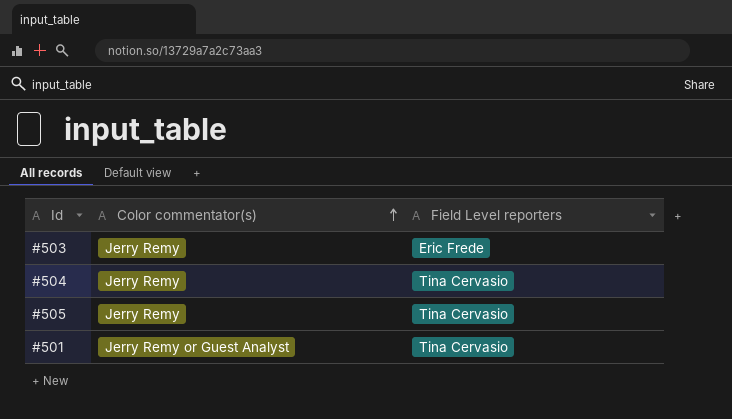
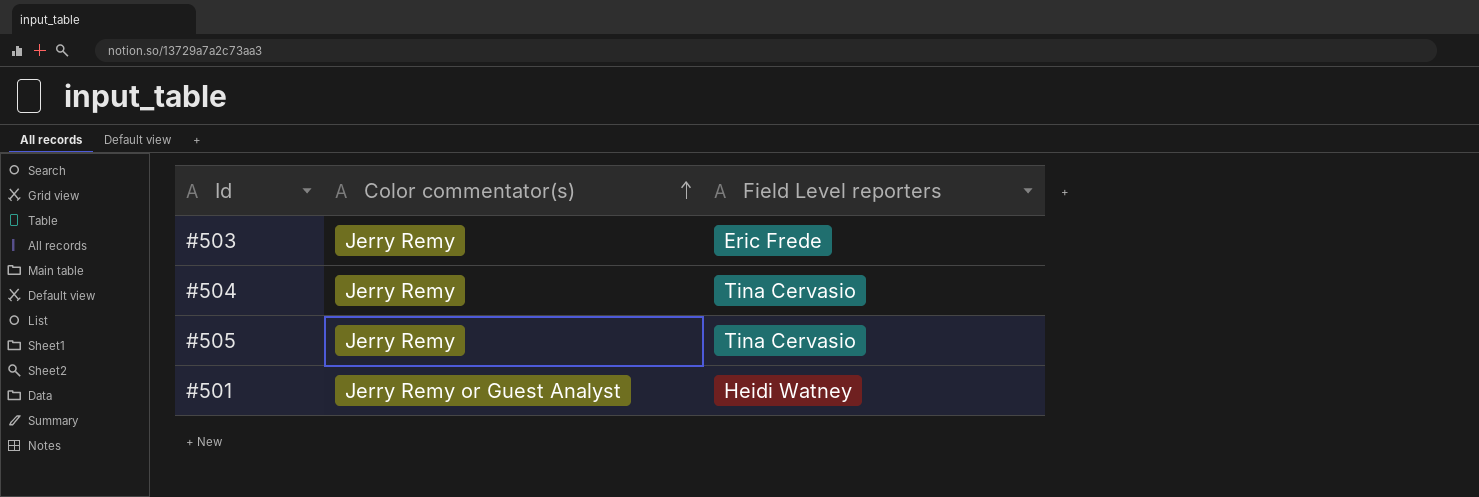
#501 | Field Level reporters: Tina Cervasio -> Heidi Watney

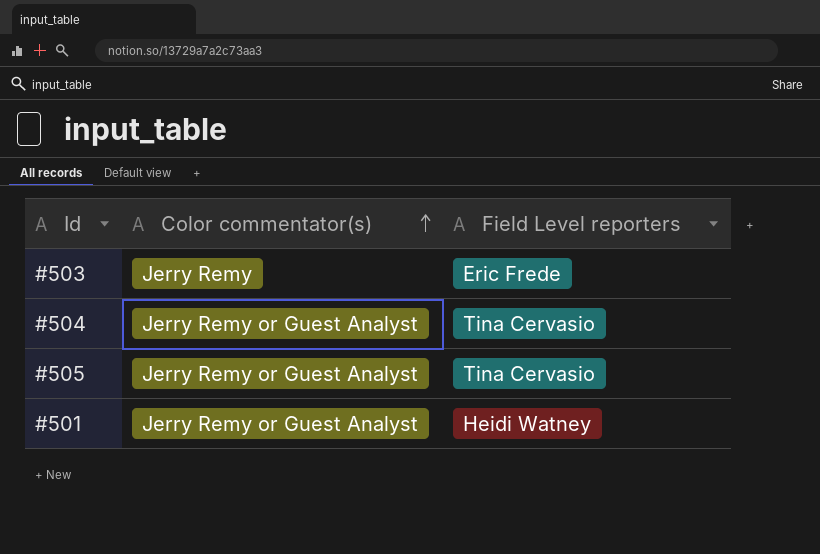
#504 | Color commentator(s): Jerry Remy -> Jerry Remy or Guest Analyst
#505 | Color commentator(s): Jerry Remy -> Jerry Remy or Guest Analyst

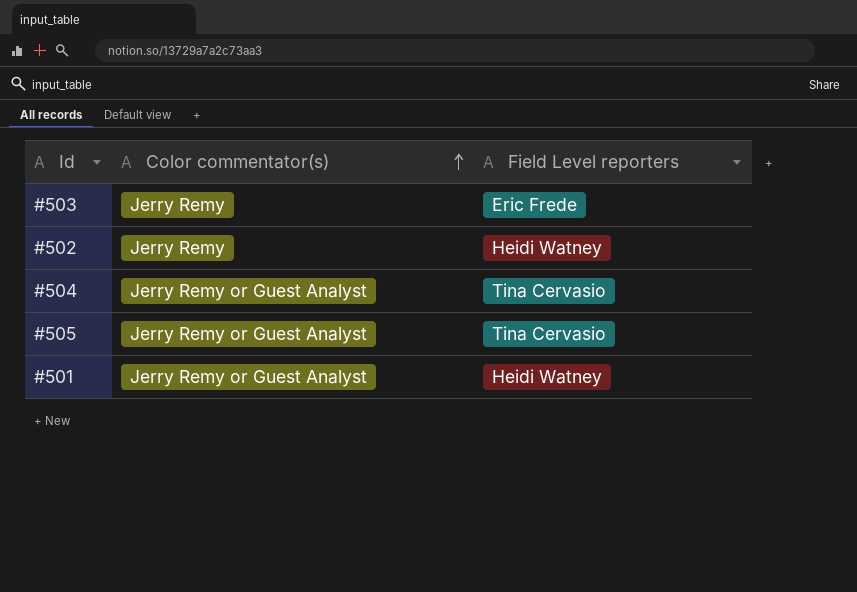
row #502: none -> Jerry Remy | Heidi Watney

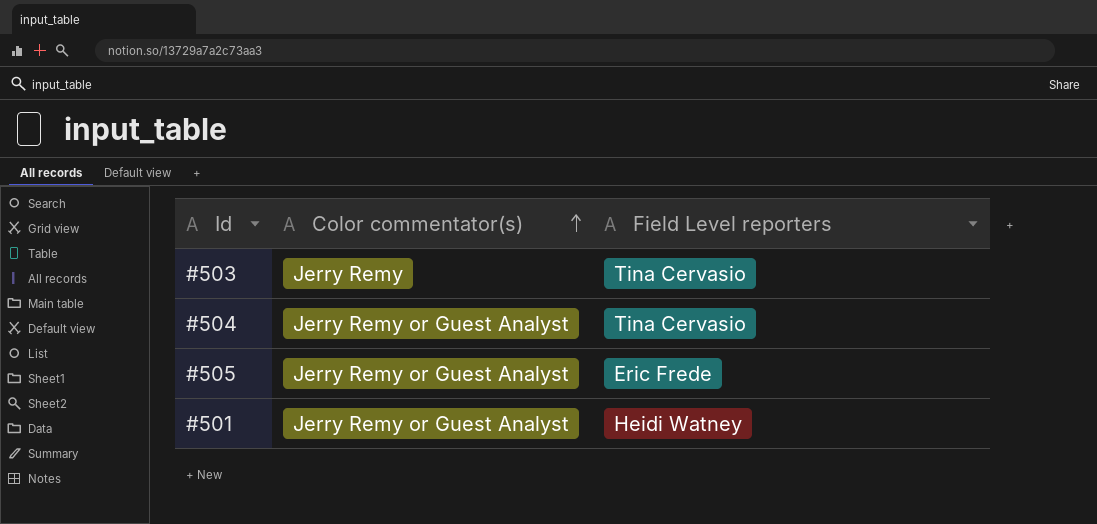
row #502: Jerry Remy | Heidi Watney -> none
#503 | Field Level reporters: Eric Frede -> Tina Cervasio
#505 | Field Level reporters: Tina Cervasio -> Eric Frede

